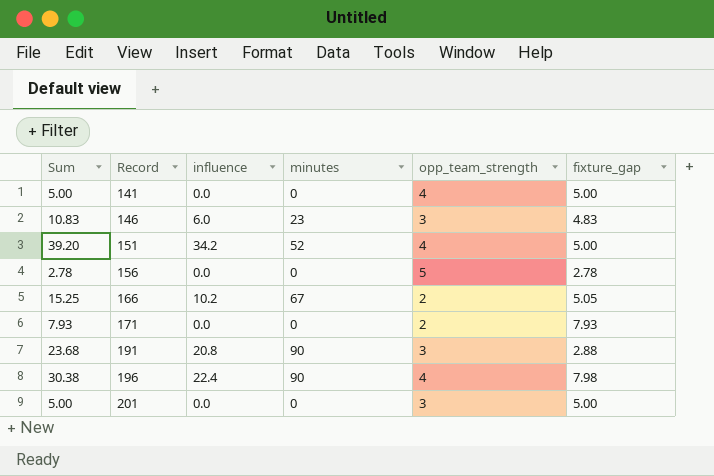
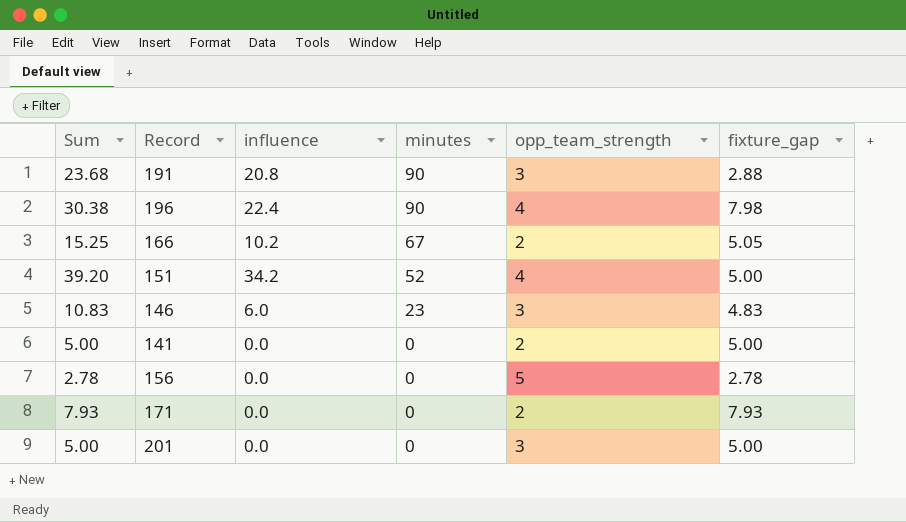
row order: Record ascending -> minutes descending
141 | opp_team_strength: 4 -> 2

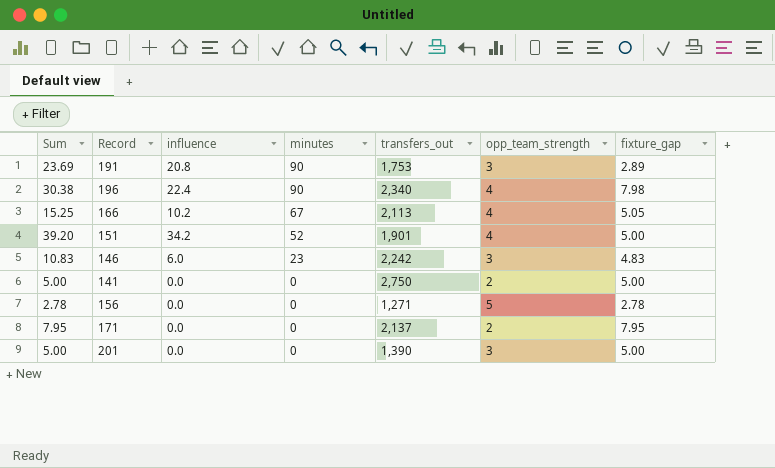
column transfers_out | position: none -> 5
191 | Sum: 23.68 -> 23.69
191 | fixture_gap: 2.88 -> 2.89
166 | opp_team_strength: 2 -> 4
171 | Sum: 7.93 -> 7.95
171 | fixture_gap: 7.93 -> 7.95

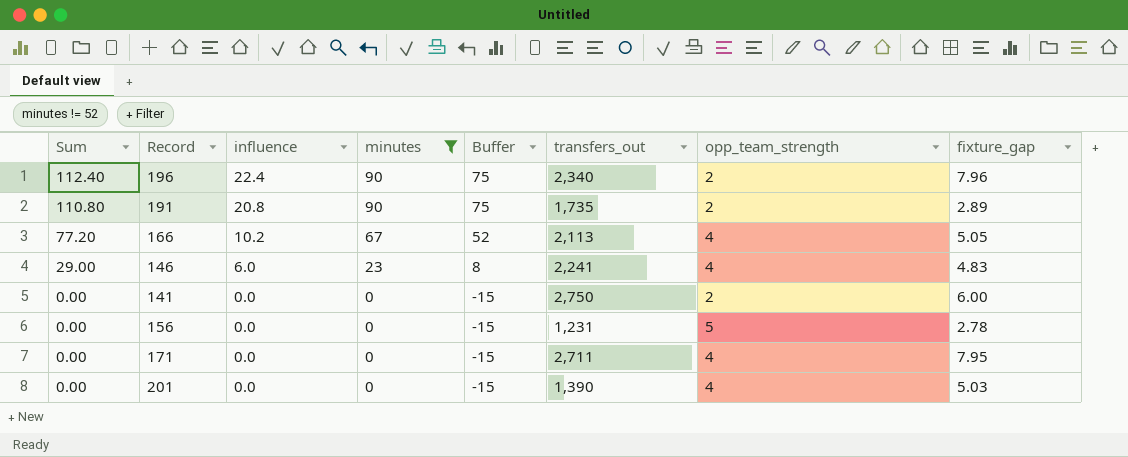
filter: none -> minutes != 52
row order: minutes descending -> Sum descending
column Sum | formula: [influence] + [fixture_gap] -> [influence] + [minutes]
column Buffer | formula: none -> [minutes] - 15
196 | opp_team_strength: 4 -> 2
196 | fixture_gap: 7.98 -> 7.96
191 | transfers_out: 1,753 -> 1,735
191 | opp_team_strength: 3 -> 2
146 | transfers_out: 2,242 -> 2,241
146 | opp_team_strength: 3 -> 4
141 | fixture_gap: 5.00 -> 6.00
156 | transfers_out: 1,271 -> 1,231
171 | transfers_out: 2,137 -> 2,711
171 | opp_team_strength: 2 -> 4
201 | opp_team_strength: 3 -> 4
201 | fixture_gap: 5.00 -> 5.03

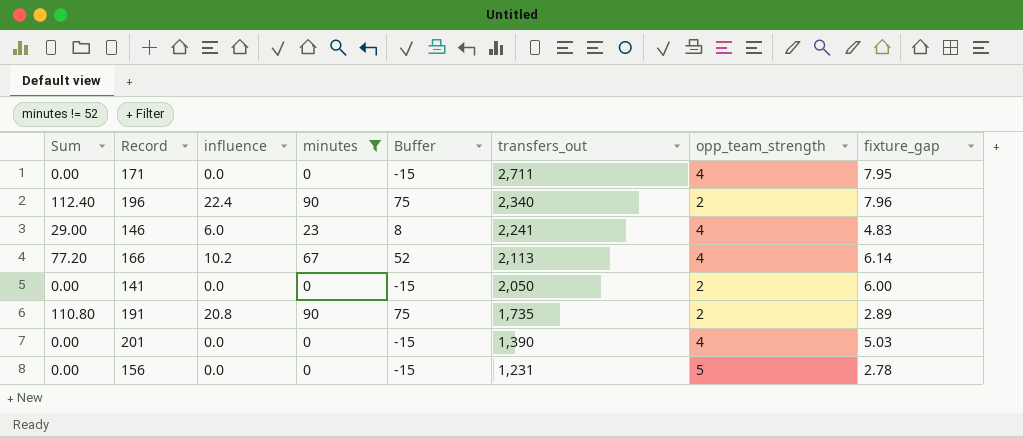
row order: Sum descending -> transfers_out descending
166 | fixture_gap: 5.05 -> 6.14
141 | transfers_out: 2,750 -> 2,050

